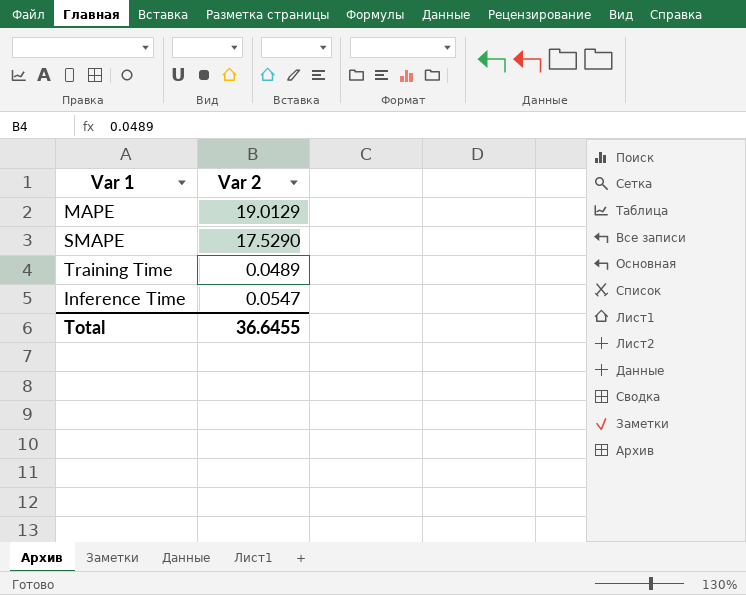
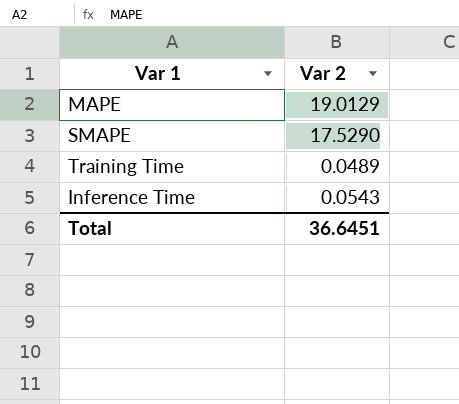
Inference Time | Var 2: 0.0547 -> 0.0543
Total | Var 2: 36.6455 -> 36.6451

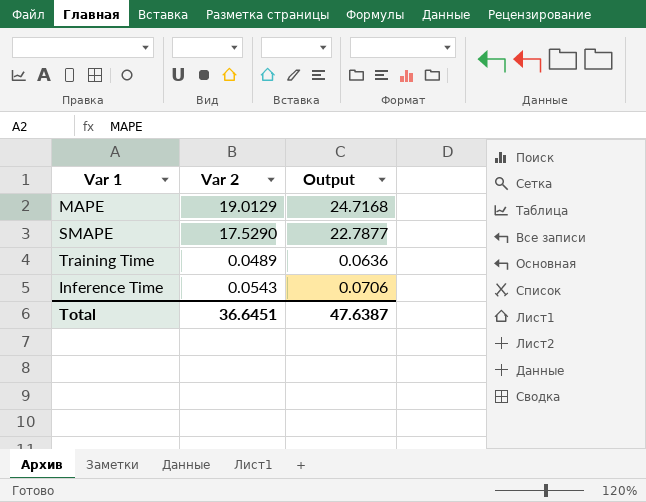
column Output | formula: none -> [Var 2] * 1.3

